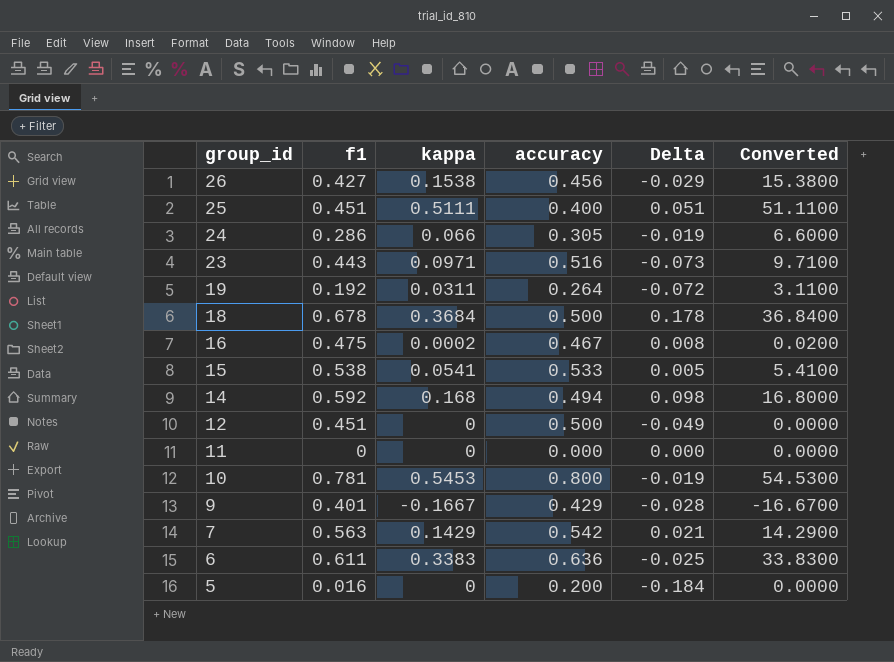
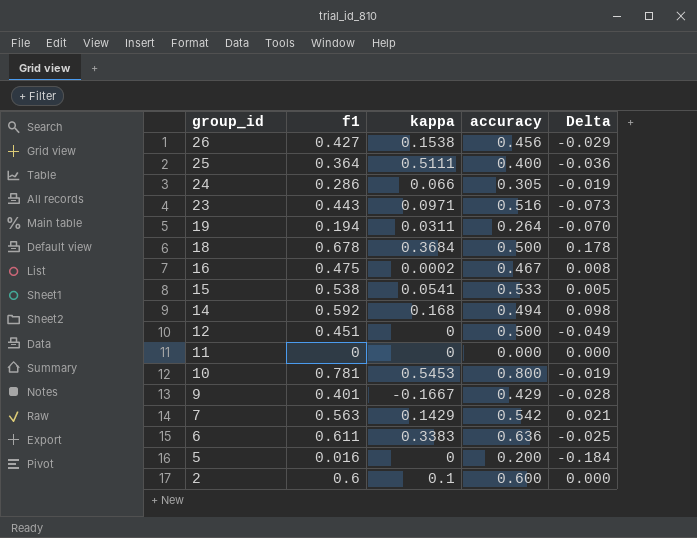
column Converted | formula: [kappa] * 100 -> none
25 | f1: 0.451 -> 0.364
25 | Delta: 0.051 -> -0.036
19 | f1: 0.192 -> 0.194
19 | Delta: -0.072 -> -0.070
row 2: none -> 0.6 | 0.1 | 0.600 | 0.000

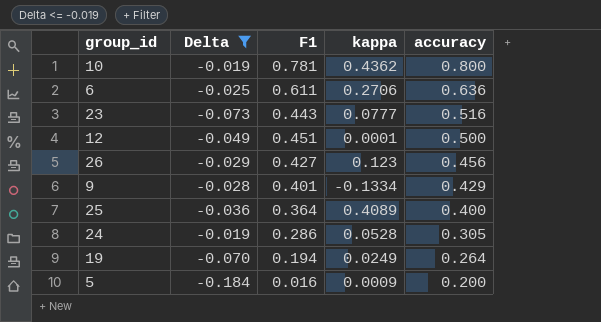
filter: none -> Delta <= -0.019
row order: group_id descending -> accuracy descending
column Delta | position: 5 -> 2
column name: f1 -> F1
10 | kappa: 0.5453 -> 0.4362
6 | kappa: 0.3383 -> 0.2706
23 | kappa: 0.0971 -> 0.0777
12 | kappa: 0 -> 0.0001
26 | kappa: 0.1538 -> 0.123
9 | kappa: -0.1667 -> -0.1334
25 | kappa: 0.5111 -> 0.4089
24 | kappa: 0.066 -> 0.0528
19 | kappa: 0.0311 -> 0.0249
5 | kappa: 0 -> 0.0009

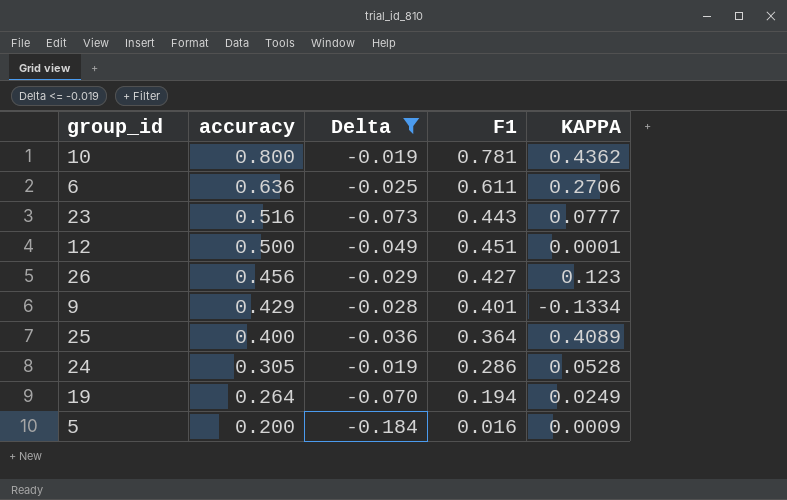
column accuracy | position: 5 -> 2
column name: kappa -> KAPPA

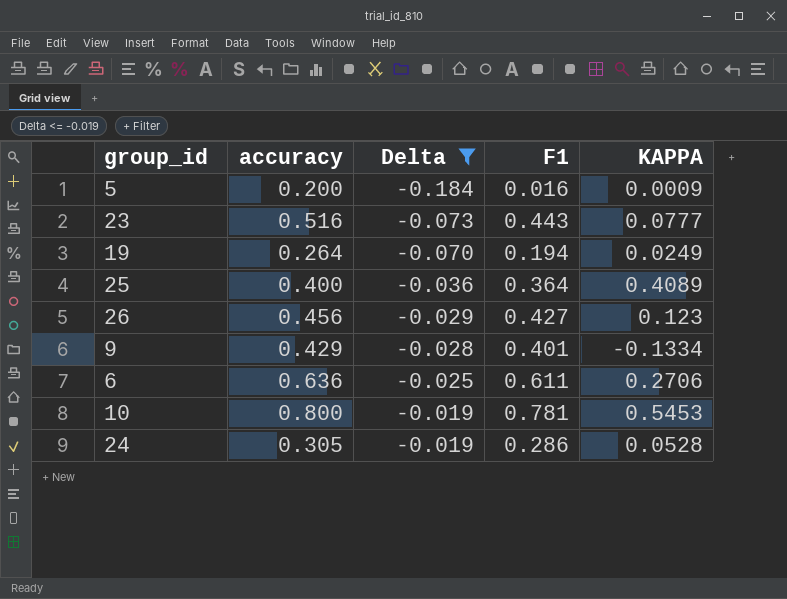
row order: accuracy descending -> Delta ascending
row 12: 0.500 | -0.049 | 0.451 | 0.0001 -> none
10 | KAPPA: 0.4362 -> 0.5453

